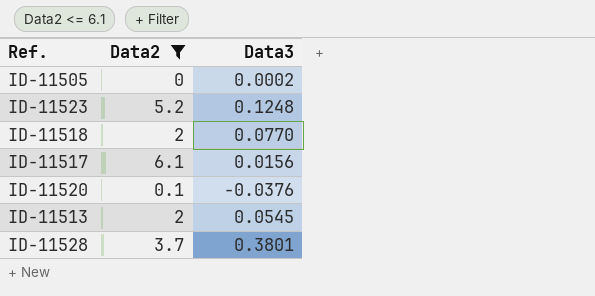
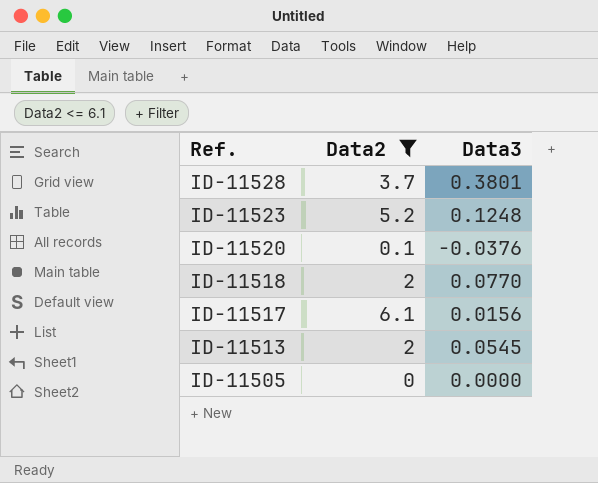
row order: none -> Ref. descending
ID-11505 | Data3: 0.0002 -> 0.0000

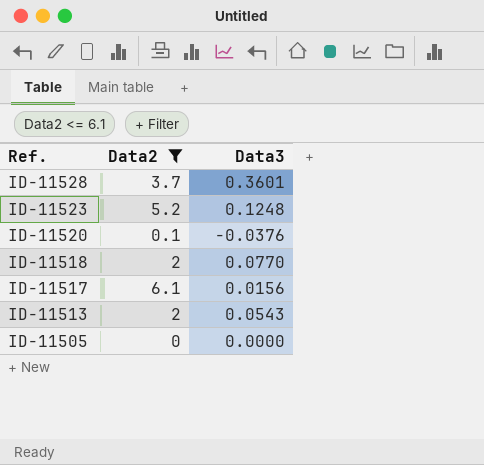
ID-11528 | Data3: 0.3801 -> 0.3601
ID-11513 | Data3: 0.0545 -> 0.0543

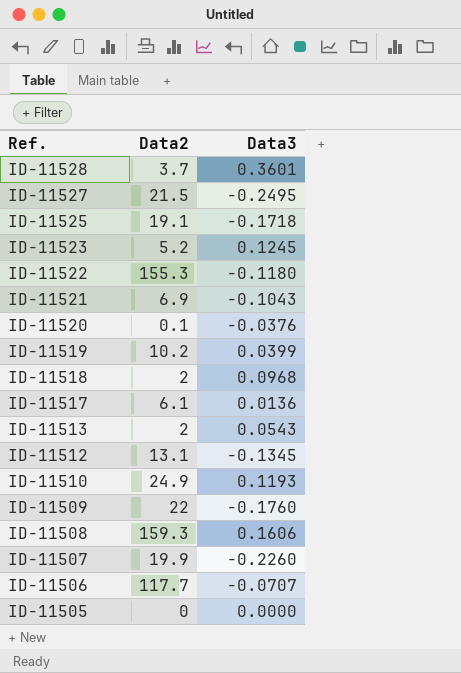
filter: Data2 <= 6.1 -> none
ID-11523 | Data3: 0.1248 -> 0.1245
ID-11518 | Data3: 0.0770 -> 0.0968
ID-11517 | Data3: 0.0156 -> 0.0136

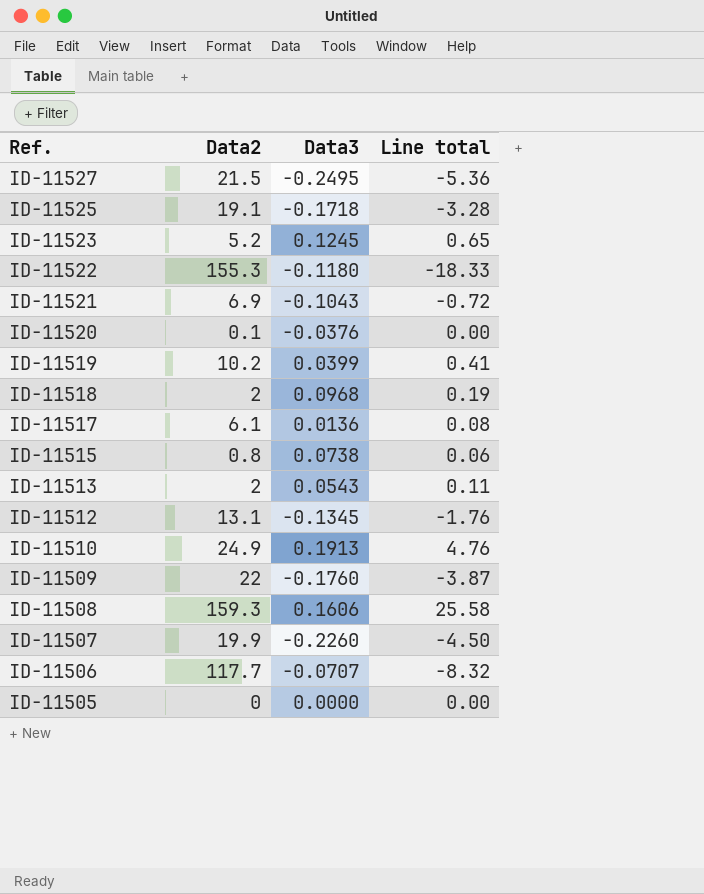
column Line total | formula: none -> [Data2] * [Data3]
row ID-11528: 3.7 | 0.3601 -> none
row ID-11515: none -> 0.8 | 0.0738 | 0.06
ID-11510 | Data3: 0.1193 -> 0.1913

